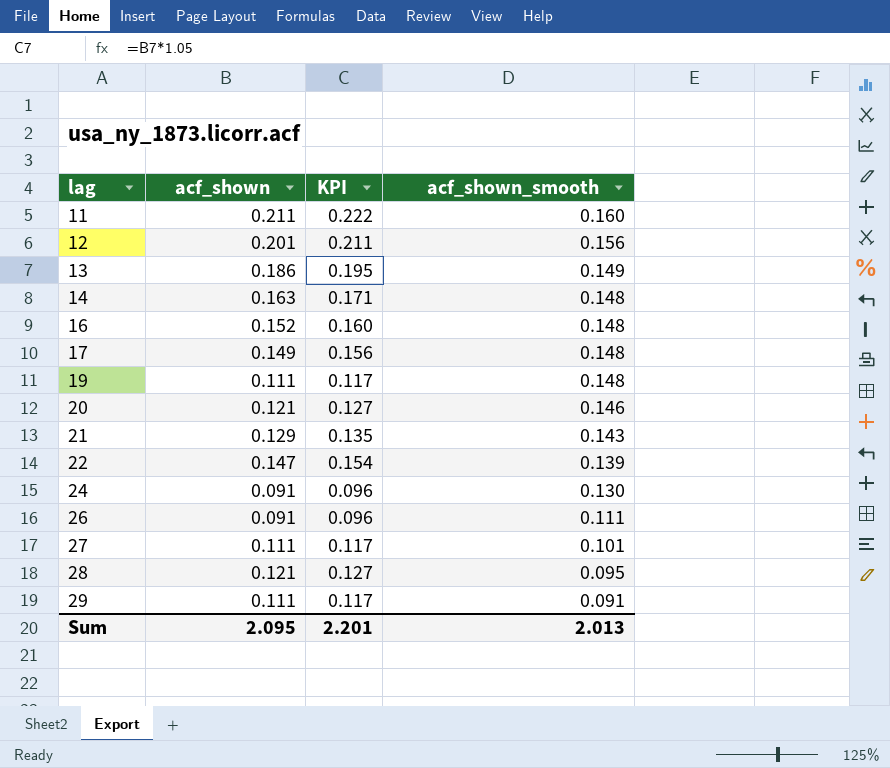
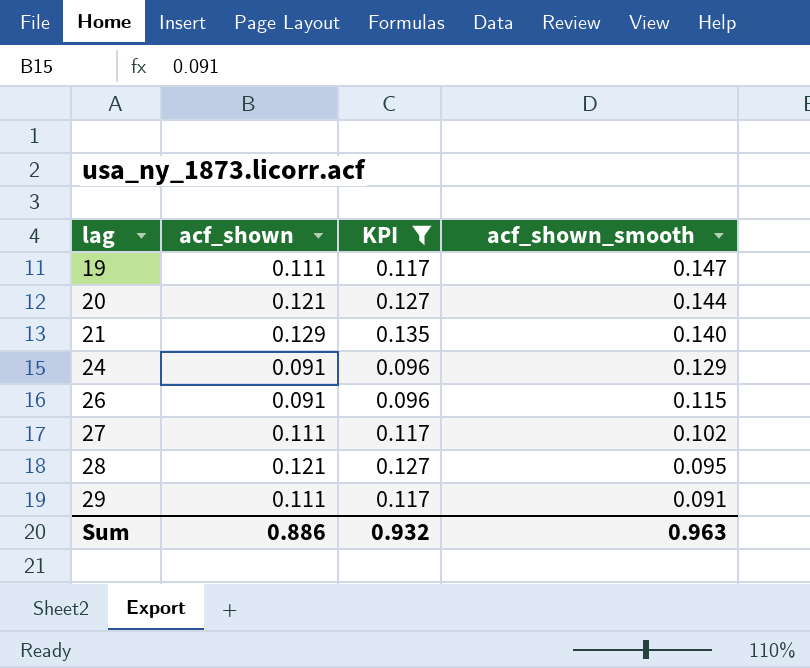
filter: none -> KPI <= 0.135
19 | acf_shown_smooth: 0.148 -> 0.147
20 | acf_shown_smooth: 0.146 -> 0.144
21 | acf_shown_smooth: 0.143 -> 0.140
24 | acf_shown_smooth: 0.130 -> 0.129
26 | acf_shown_smooth: 0.111 -> 0.115
27 | acf_shown_smooth: 0.101 -> 0.102
Sum | acf_shown: 2.095 -> 0.886
Sum | KPI: 2.201 -> 0.932
Sum | acf_shown_smooth: 2.013 -> 0.963

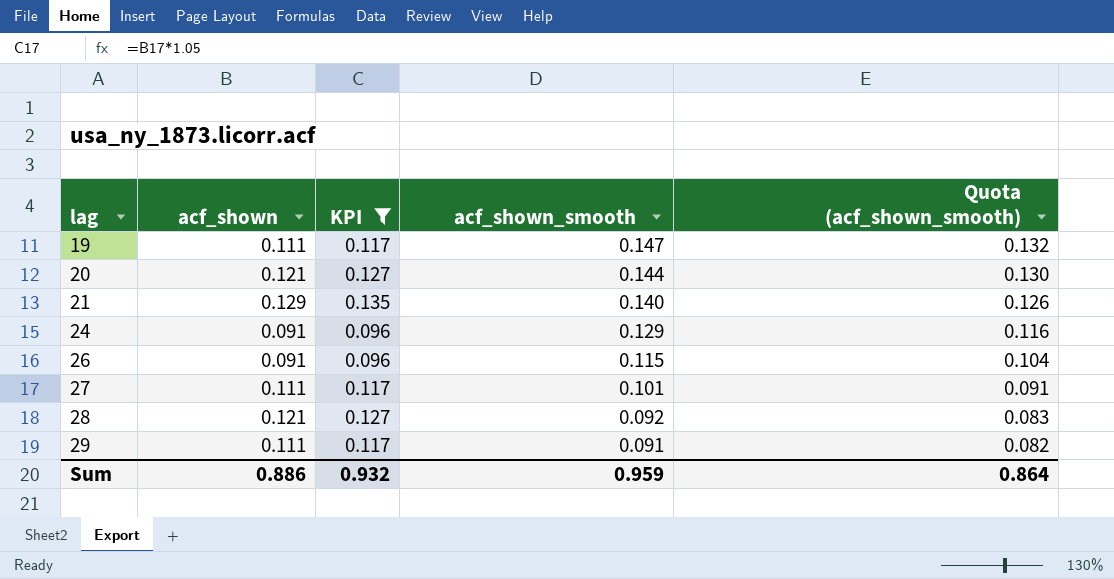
column Quota (acf_shown_smooth) | formula: none -> [acf_shown_smooth] * 0.9
27 | acf_shown_smooth: 0.102 -> 0.101
28 | acf_shown_smooth: 0.095 -> 0.092
Sum | acf_shown_smooth: 0.963 -> 0.959

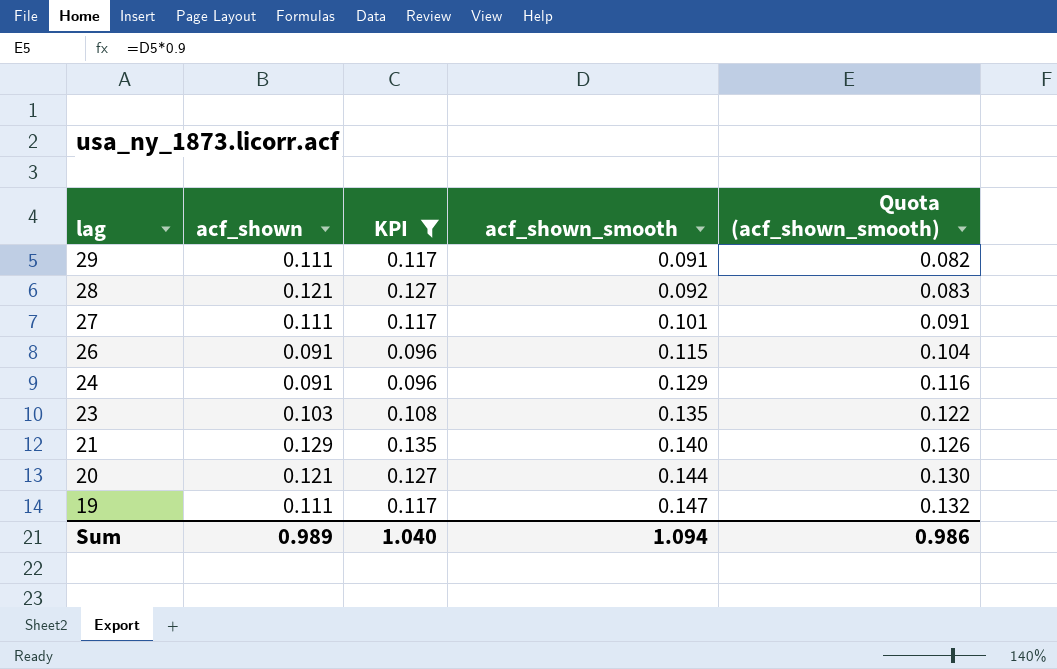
row order: lag ascending -> lag descending
row 23: none -> 0.103 | 0.108 | 0.135 | 0.122
Sum | acf_shown: 0.886 -> 0.989
Sum | KPI: 0.932 -> 1.040
Sum | acf_shown_smooth: 0.959 -> 1.094
Sum | Quota (acf_shown_smooth): 0.864 -> 0.986

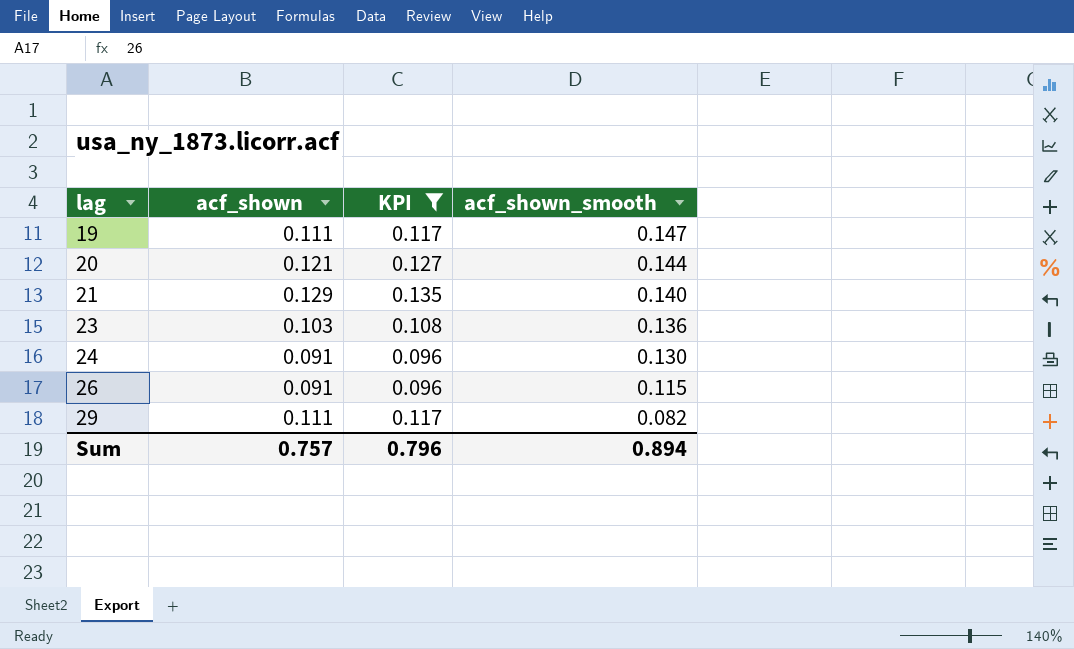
row order: lag descending -> lag ascending
column Quota (acf_shown_smooth) | formula: [acf_shown_smooth] * 0.9 -> none
row 28: 0.121 | 0.127 | 0.092 | 0.083 -> none
row 27: 0.111 | 0.117 | 0.101 | 0.091 -> none
23 | acf_shown_smooth: 0.135 -> 0.136
24 | acf_shown_smooth: 0.129 -> 0.130
29 | acf_shown_smooth: 0.091 -> 0.082
Sum | acf_shown: 0.989 -> 0.757
Sum | KPI: 1.040 -> 0.796
Sum | acf_shown_smooth: 1.094 -> 0.894

